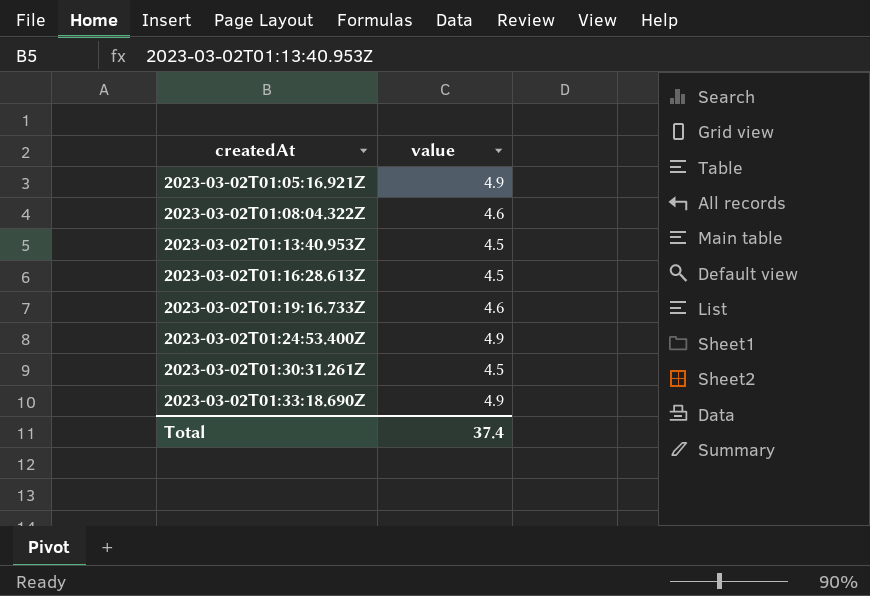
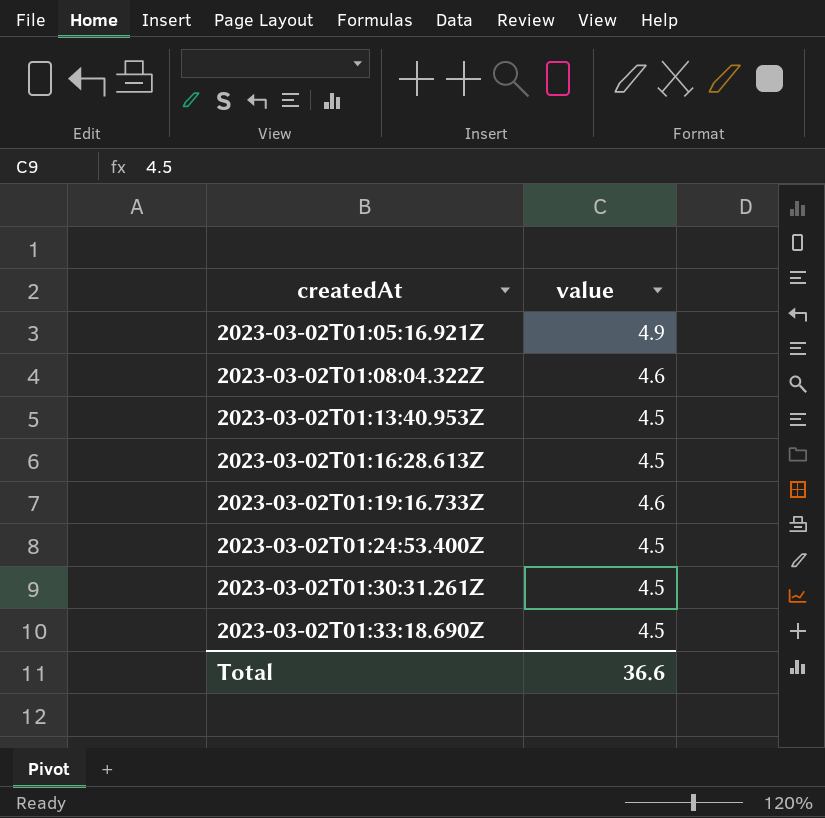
2023-03-02T01:24:53.400Z | value: 4.9 -> 4.5
2023-03-02T01:33:18.690Z | value: 4.9 -> 4.5
Total | value: 37.4 -> 36.6

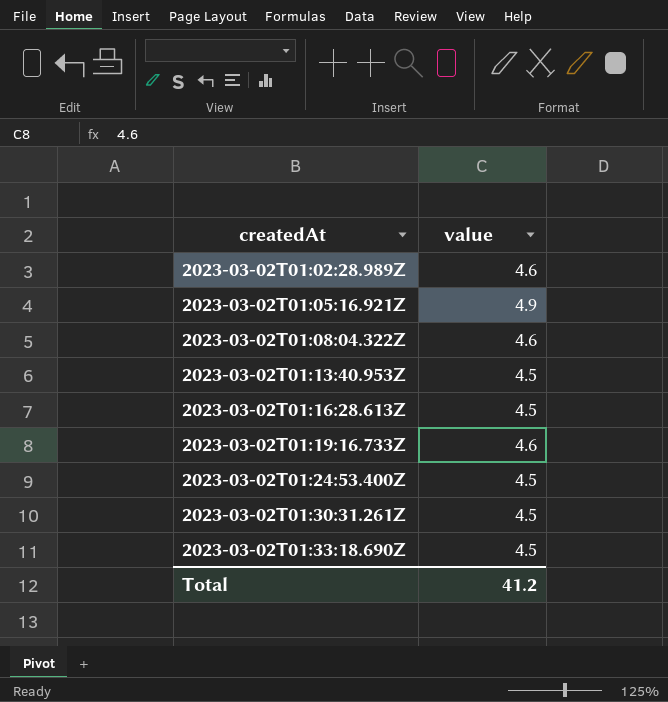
row 2023-03-02T01:02:28.989Z: none -> 4.6
Total | value: 36.6 -> 41.2

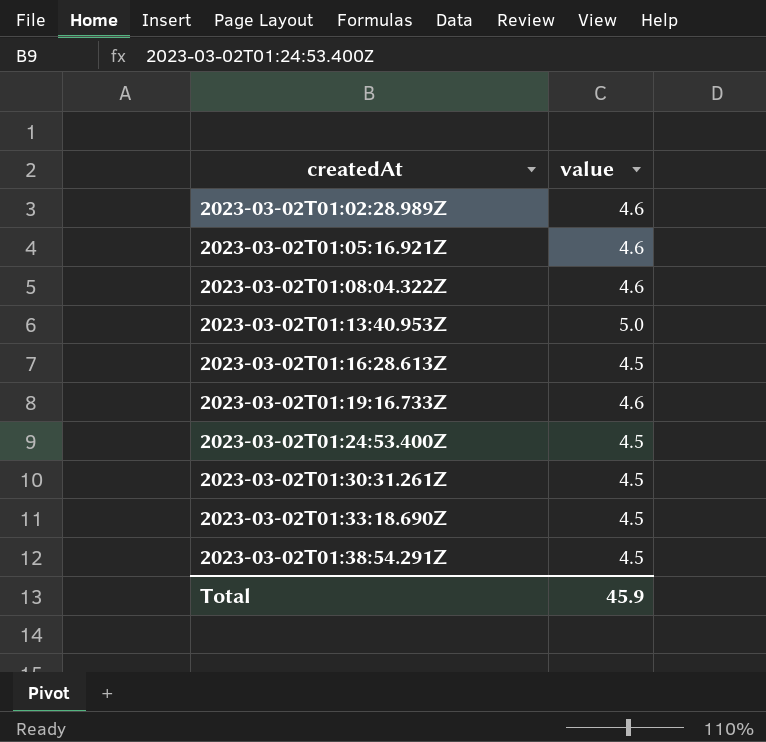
2023-03-02T01:05:16.921Z | value: 4.9 -> 4.6
2023-03-02T01:13:40.953Z | value: 4.5 -> 5.0
row 2023-03-02T01:38:54.291Z: none -> 4.5
Total | value: 41.2 -> 45.9

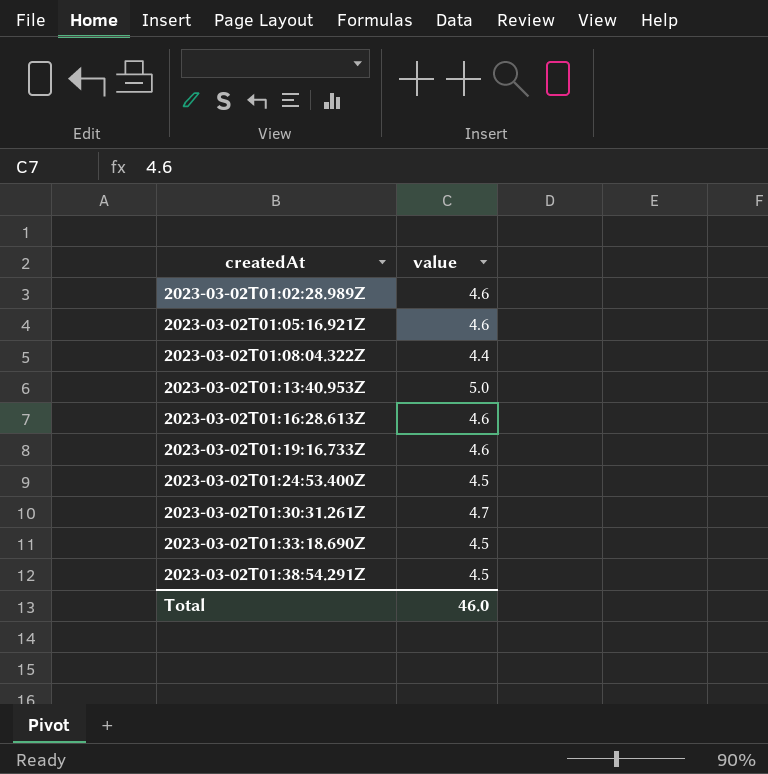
2023-03-02T01:08:04.322Z | value: 4.6 -> 4.4
2023-03-02T01:16:28.613Z | value: 4.5 -> 4.6
2023-03-02T01:30:31.261Z | value: 4.5 -> 4.7
Total | value: 45.9 -> 46.0

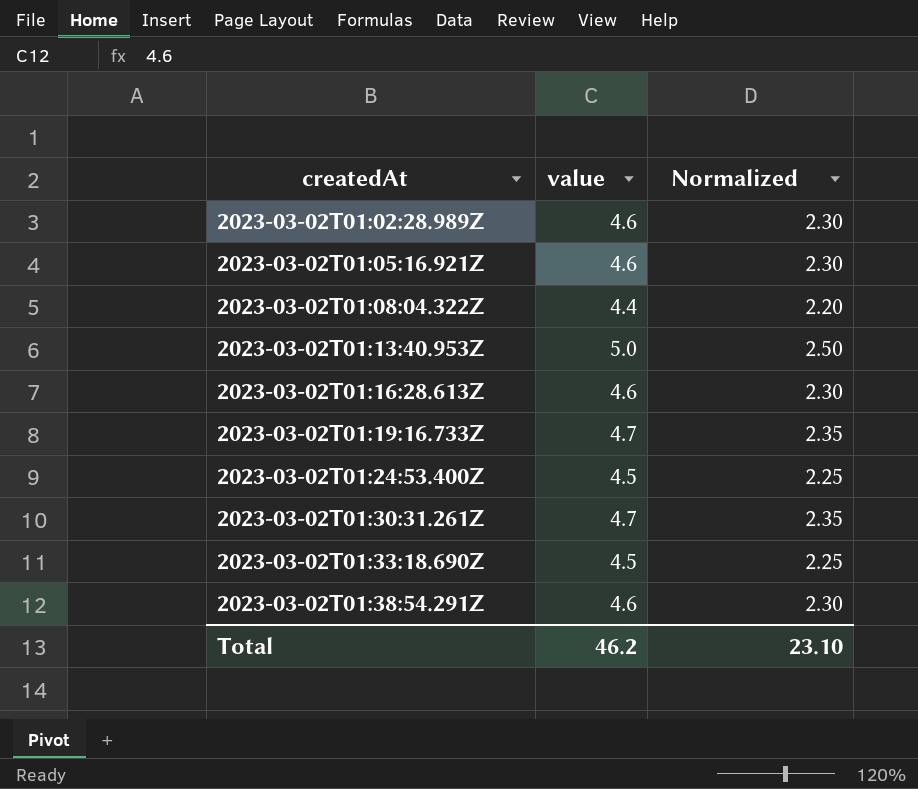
column Normalized | formula: none -> [value] * 0.5
2023-03-02T01:19:16.733Z | value: 4.6 -> 4.7
2023-03-02T01:38:54.291Z | value: 4.5 -> 4.6
Total | value: 46.0 -> 46.2

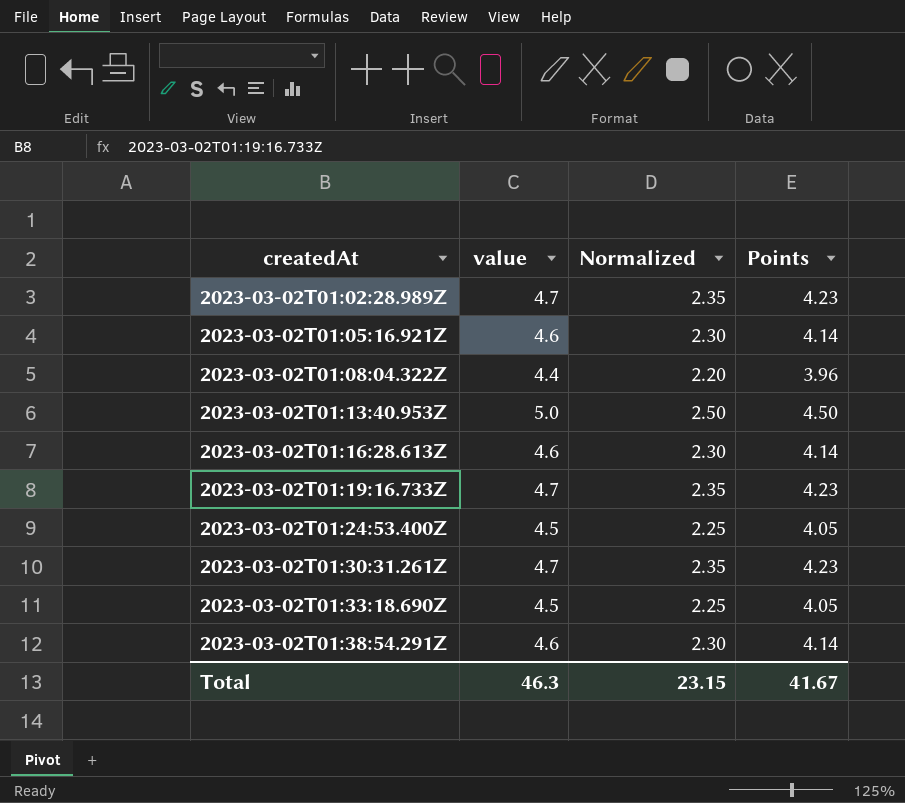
column Points | formula: none -> [value] * 0.9
2023-03-02T01:02:28.989Z | value: 4.6 -> 4.7
2023-03-02T01:02:28.989Z | Normalized: 2.30 -> 2.35
Total | value: 46.2 -> 46.3
Total | Normalized: 23.10 -> 23.15

